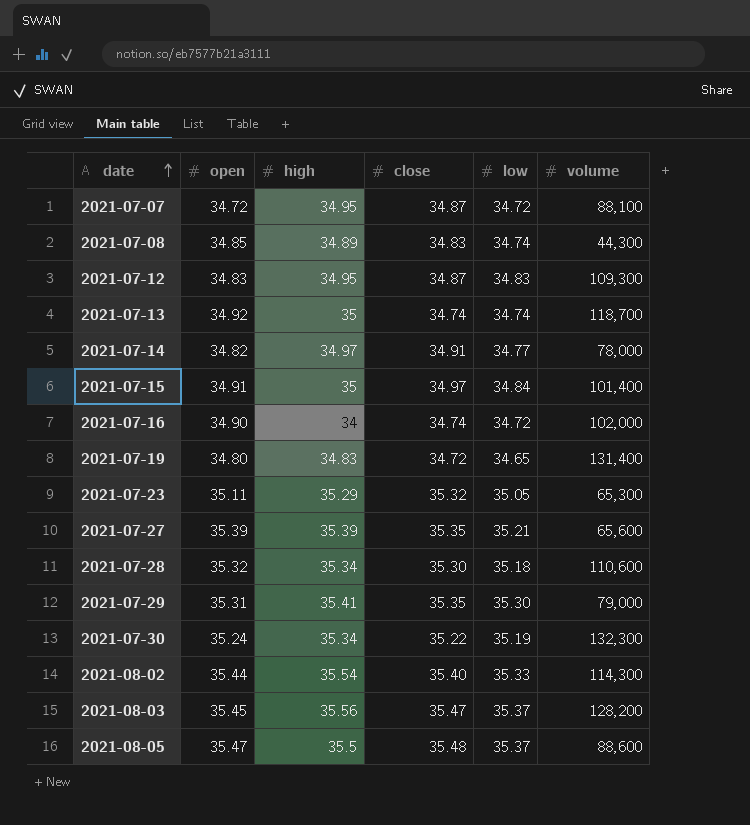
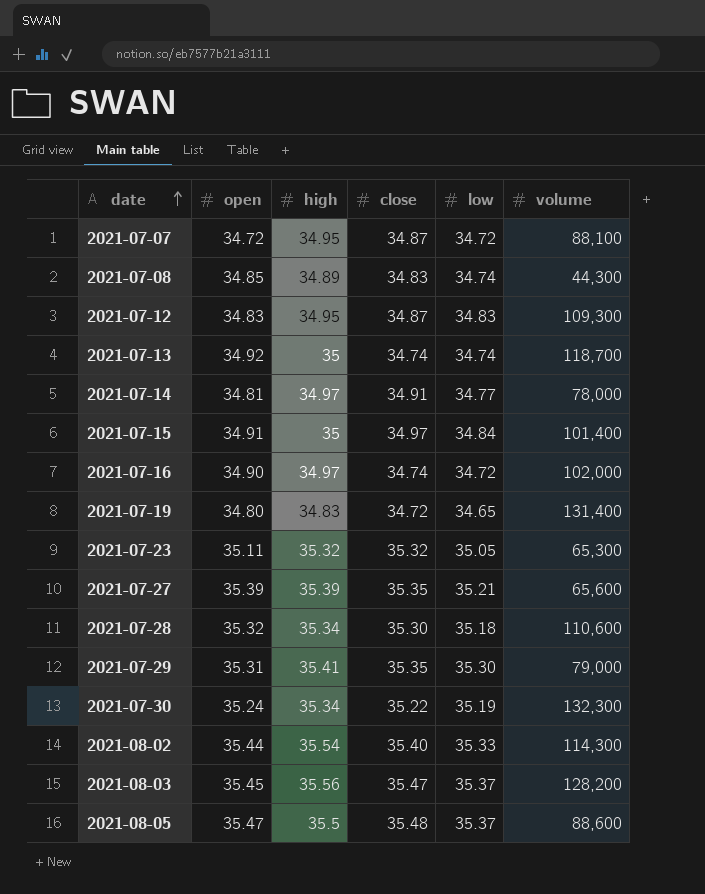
2021-07-14 | open: 34.82 -> 34.81
2021-07-16 | high: 34 -> 34.97
2021-07-23 | high: 35.29 -> 35.32

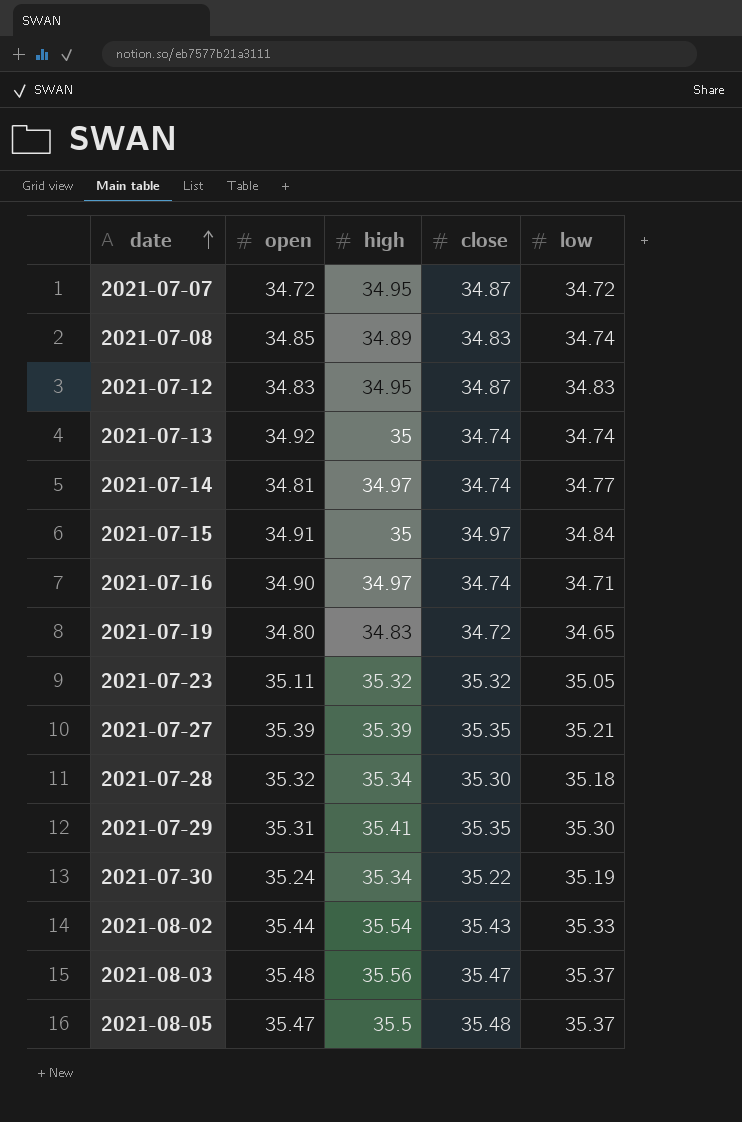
column volume | position: 6 -> none
2021-07-14 | close: 34.91 -> 34.74
2021-07-16 | low: 34.72 -> 34.71
2021-08-02 | close: 35.40 -> 35.43
2021-08-03 | open: 35.45 -> 35.48

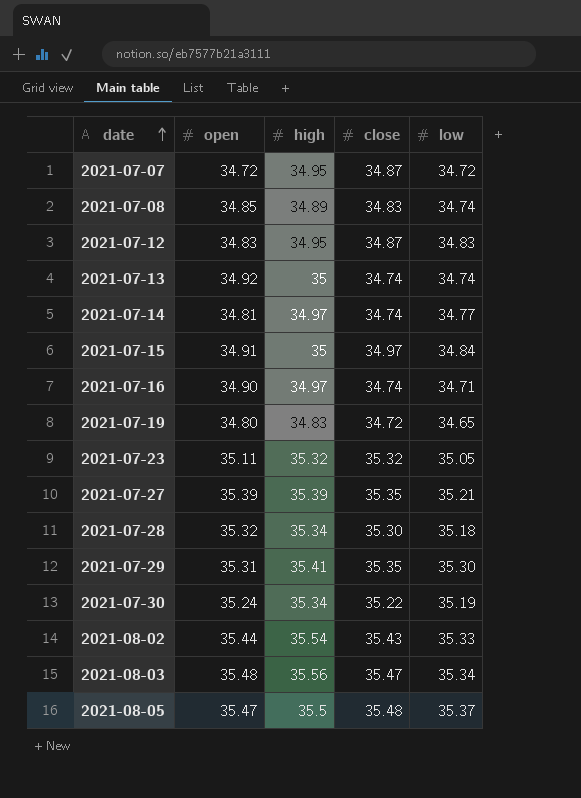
2021-08-03 | low: 35.37 -> 35.34

